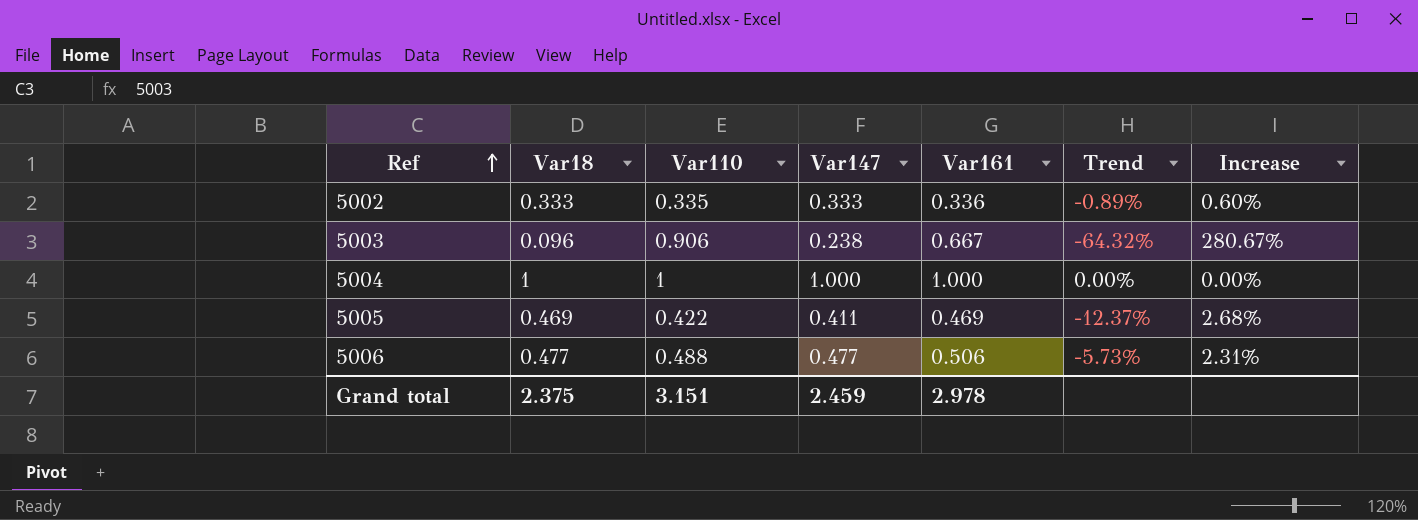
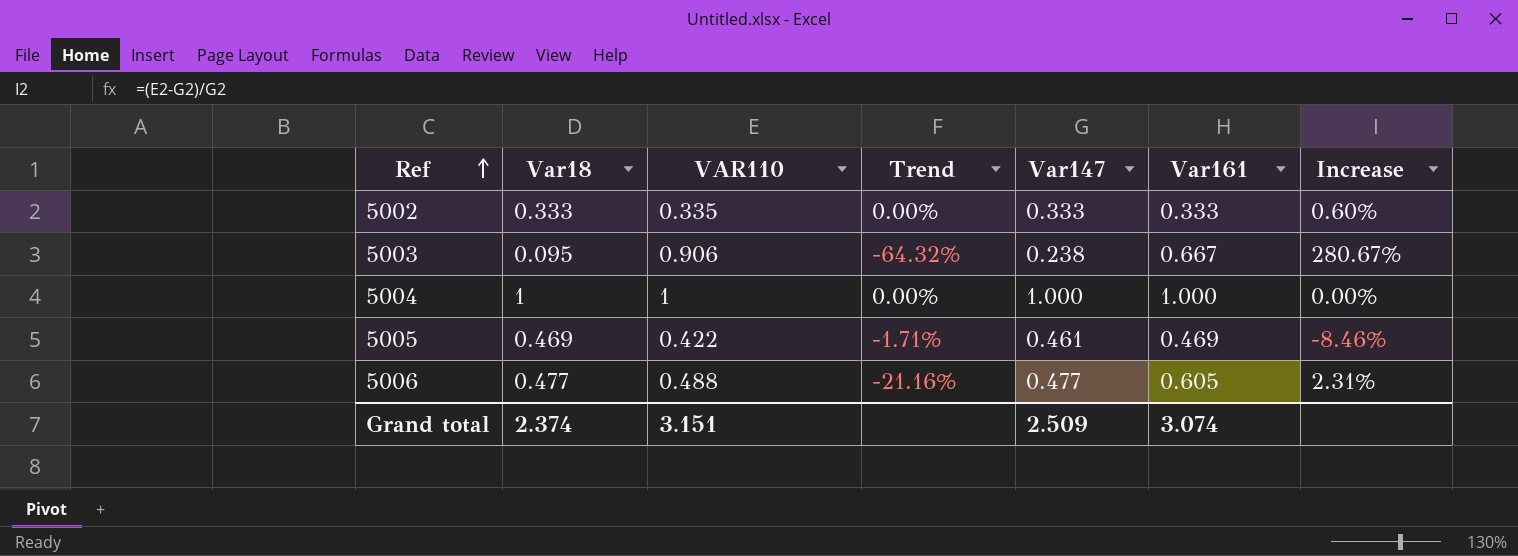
column name: Var110 -> VAR110
column Trend | position: 6 -> 4
5002 | Trend: -0.89% -> 0.00%
5002 | Var161: 0.336 -> 0.333
5003 | Var18: 0.096 -> 0.095
5005 | Trend: -12.37% -> -1.71%
5005 | Var147: 0.411 -> 0.461
5005 | Increase: 2.68% -> -8.46%
5006 | Trend: -5.73% -> -21.16%
5006 | Var161: 0.506 -> 0.605
Grand total | Var18: 2.375 -> 2.374
Grand total | Var147: 2.459 -> 2.509
Grand total | Var161: 2.978 -> 3.074

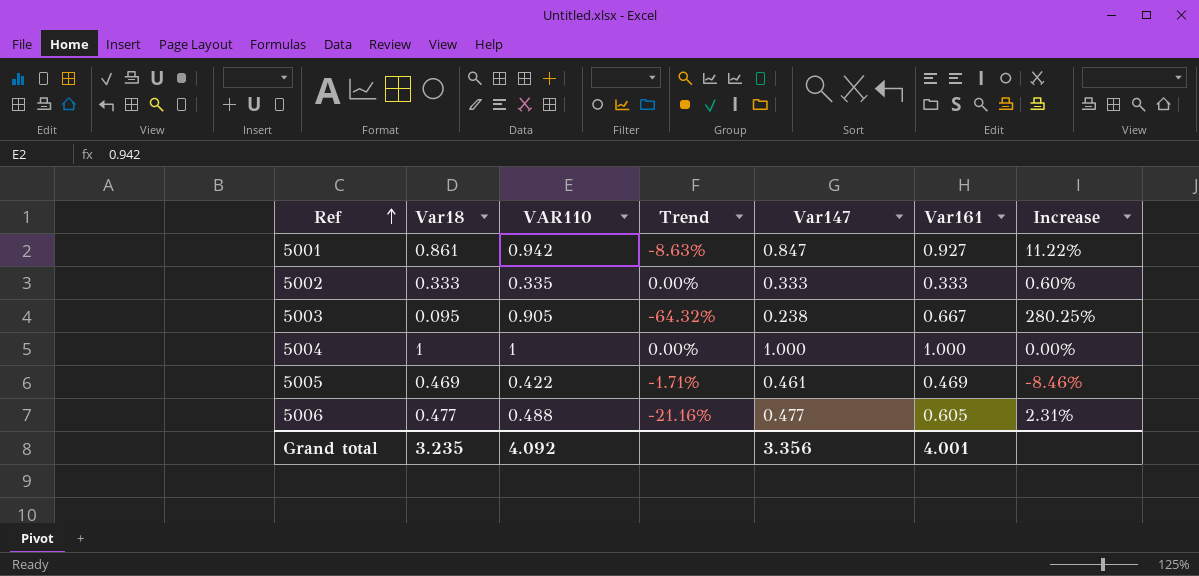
row 5001: none -> 0.861 | 0.942 | -8.63% | 0.847 | 0.927 | 11.22%
5003 | VAR110: 0.906 -> 0.905
5003 | Increase: 280.67% -> 280.25%
Grand total | Var18: 2.374 -> 3.235
Grand total | VAR110: 3.151 -> 4.092
Grand total | Var147: 2.509 -> 3.356
Grand total | Var161: 3.074 -> 4.001

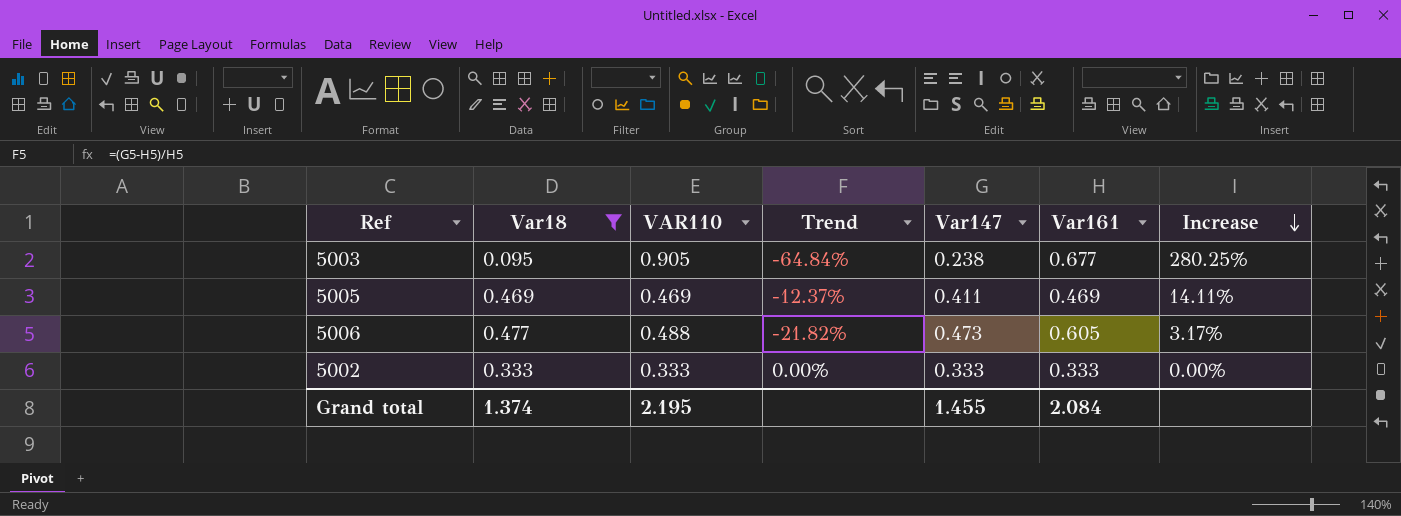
filter: none -> Var18 <= 0.477
row order: Ref ascending -> Increase descending
5003 | Trend: -64.32% -> -64.84%
5003 | Var161: 0.667 -> 0.677
5005 | VAR110: 0.422 -> 0.469
5005 | Trend: -1.71% -> -12.37%
5005 | Var147: 0.461 -> 0.411
5005 | Increase: -8.46% -> 14.11%
5006 | Trend: -21.16% -> -21.82%
5006 | Var147: 0.477 -> 0.473
5006 | Increase: 2.31% -> 3.17%
5002 | VAR110: 0.335 -> 0.333
5002 | Increase: 0.60% -> 0.00%
Grand total | Var18: 3.235 -> 1.374
Grand total | VAR110: 4.092 -> 2.195
Grand total | Var147: 3.356 -> 1.455
Grand total | Var161: 4.001 -> 2.084

